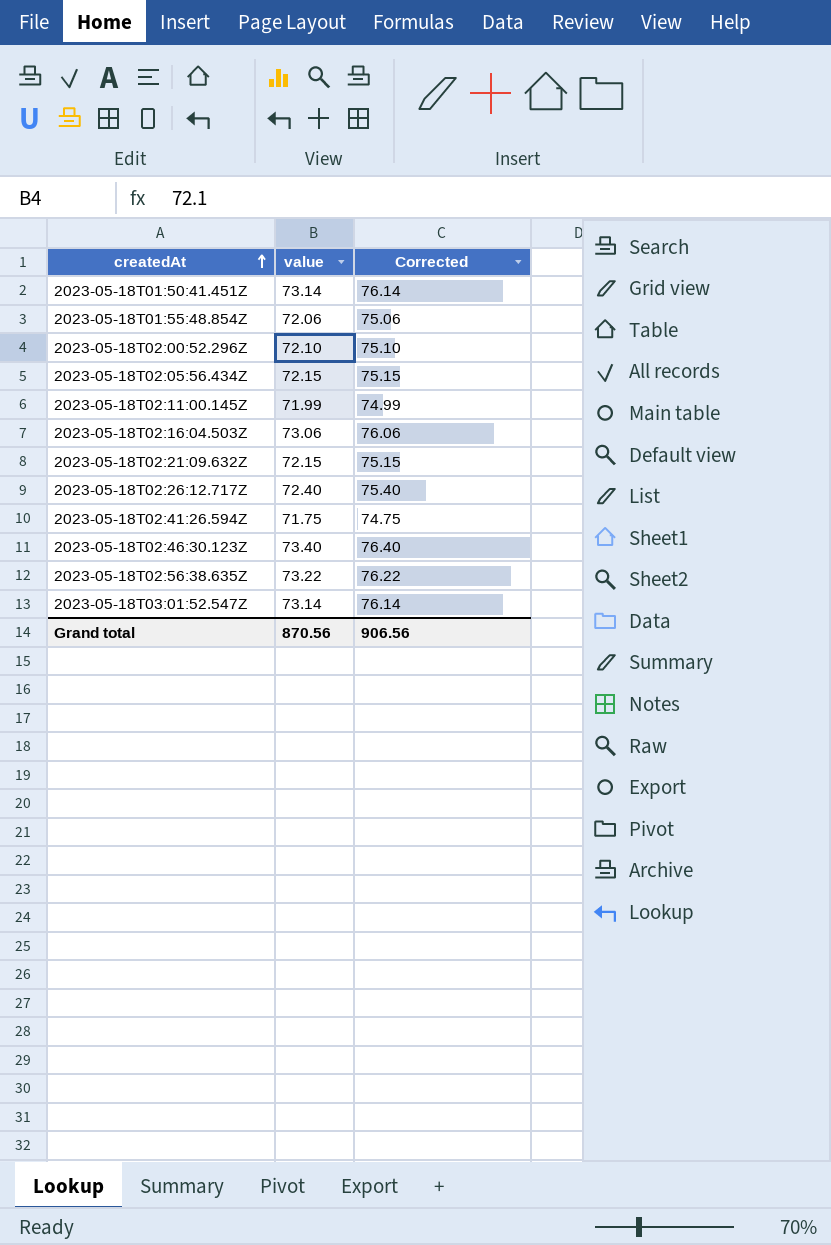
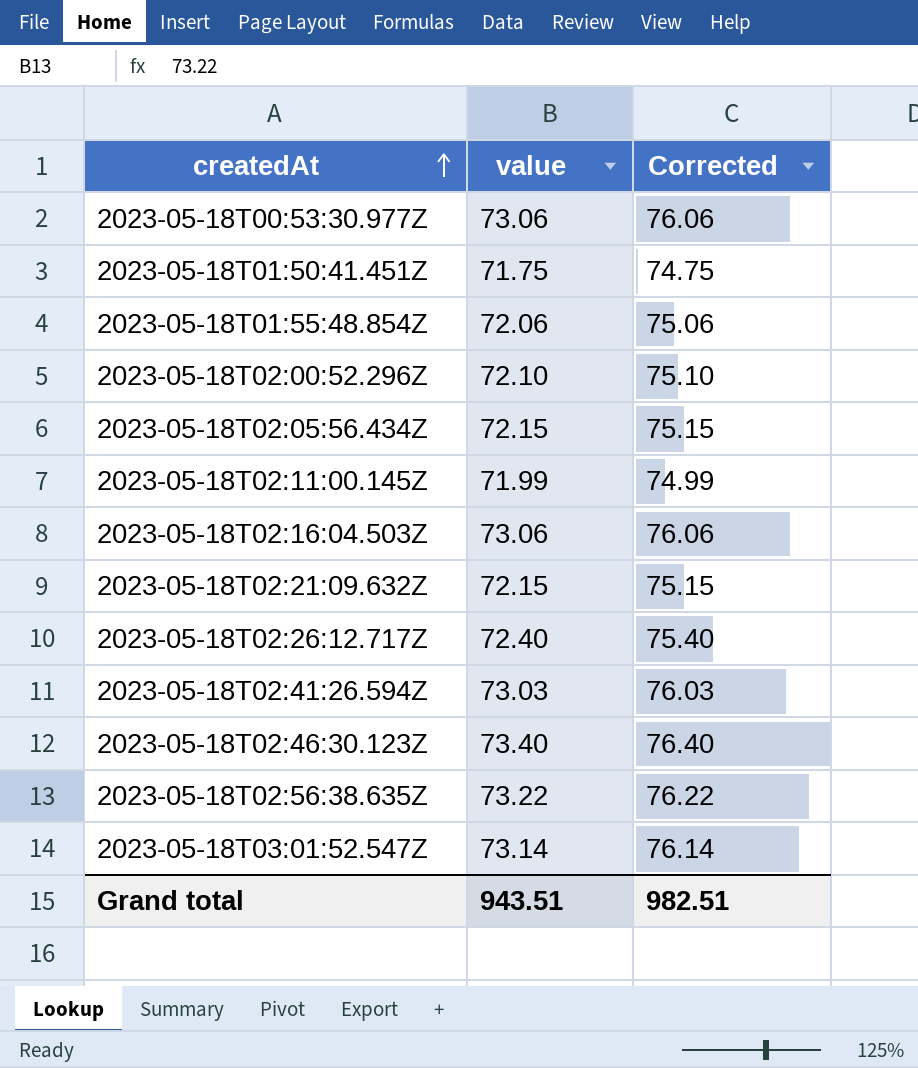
row 2023-05-18T00:53:30.977Z: none -> 73.06 | 76.06
2023-05-18T01:50:41.451Z | value: 73.14 -> 71.75
2023-05-18T01:50:41.451Z | Corrected: 76.14 -> 74.75
2023-05-18T02:41:26.594Z | value: 71.75 -> 73.03
2023-05-18T02:41:26.594Z | Corrected: 74.75 -> 76.03
Grand total | value: 870.56 -> 943.51
Grand total | Corrected: 906.56 -> 982.51

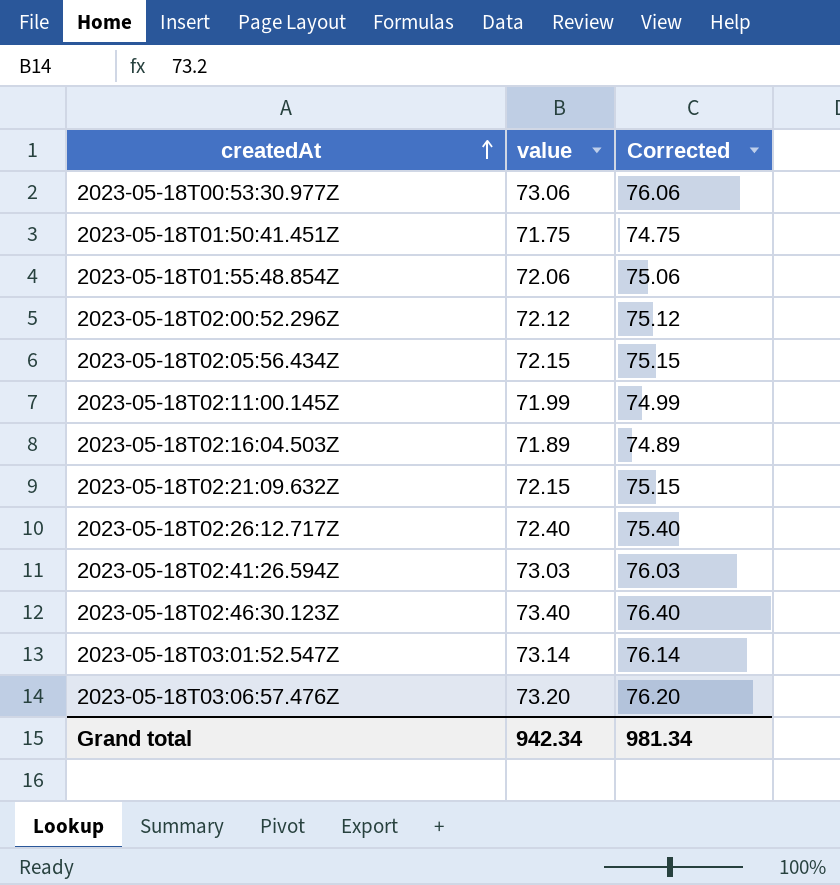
row 2023-05-18T02:56:38.635Z: 73.22 | 76.22 -> none
2023-05-18T02:00:52.296Z | value: 72.10 -> 72.12
2023-05-18T02:00:52.296Z | Corrected: 75.10 -> 75.12
2023-05-18T02:16:04.503Z | value: 73.06 -> 71.89
2023-05-18T02:16:04.503Z | Corrected: 76.06 -> 74.89
row 2023-05-18T03:06:57.476Z: none -> 73.20 | 76.20
Grand total | value: 943.51 -> 942.34
Grand total | Corrected: 982.51 -> 981.34

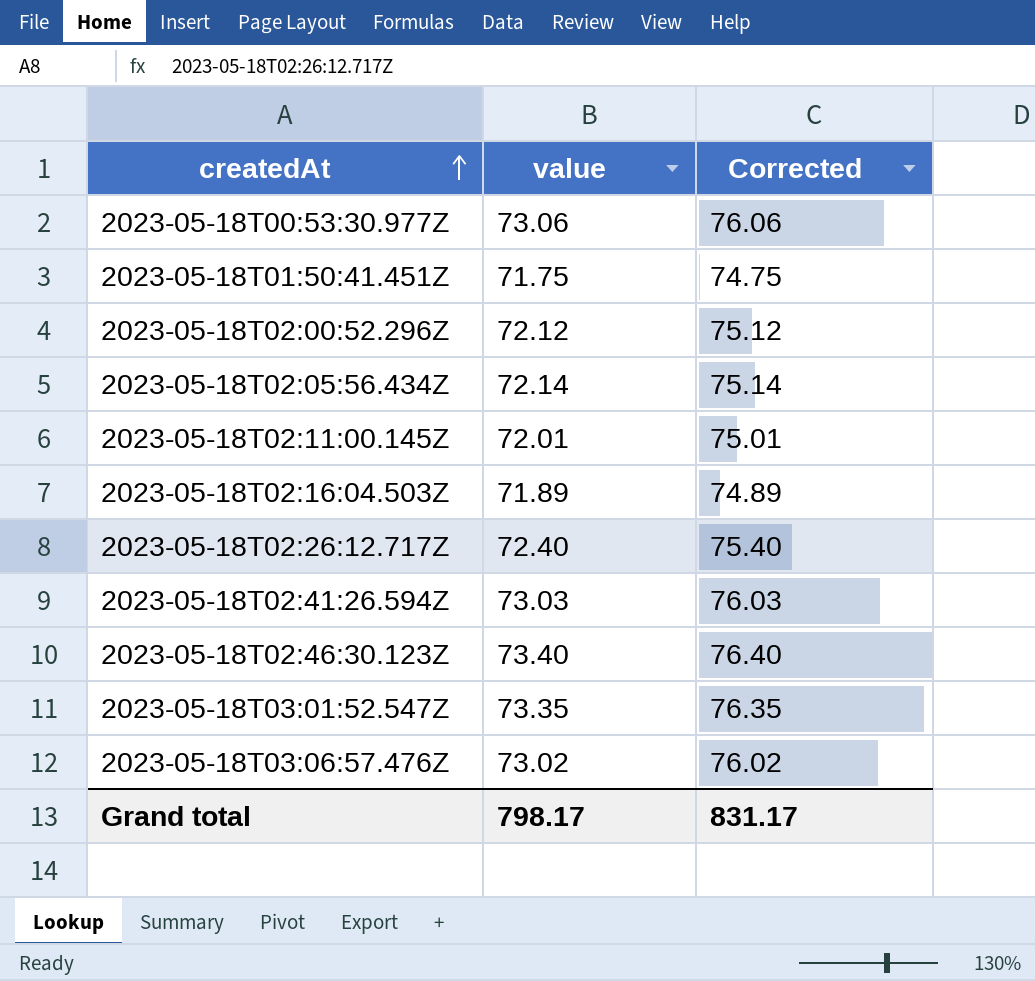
row 2023-05-18T01:55:48.854Z: 72.06 | 75.06 -> none
row 2023-05-18T02:21:09.632Z: 72.15 | 75.15 -> none
2023-05-18T02:05:56.434Z | value: 72.15 -> 72.14
2023-05-18T02:05:56.434Z | Corrected: 75.15 -> 75.14
2023-05-18T02:11:00.145Z | value: 71.99 -> 72.01
2023-05-18T02:11:00.145Z | Corrected: 74.99 -> 75.01
2023-05-18T03:01:52.547Z | value: 73.14 -> 73.35
2023-05-18T03:01:52.547Z | Corrected: 76.14 -> 76.35
2023-05-18T03:06:57.476Z | value: 73.20 -> 73.02
2023-05-18T03:06:57.476Z | Corrected: 76.20 -> 76.02
Grand total | value: 942.34 -> 798.17
Grand total | Corrected: 981.34 -> 831.17

